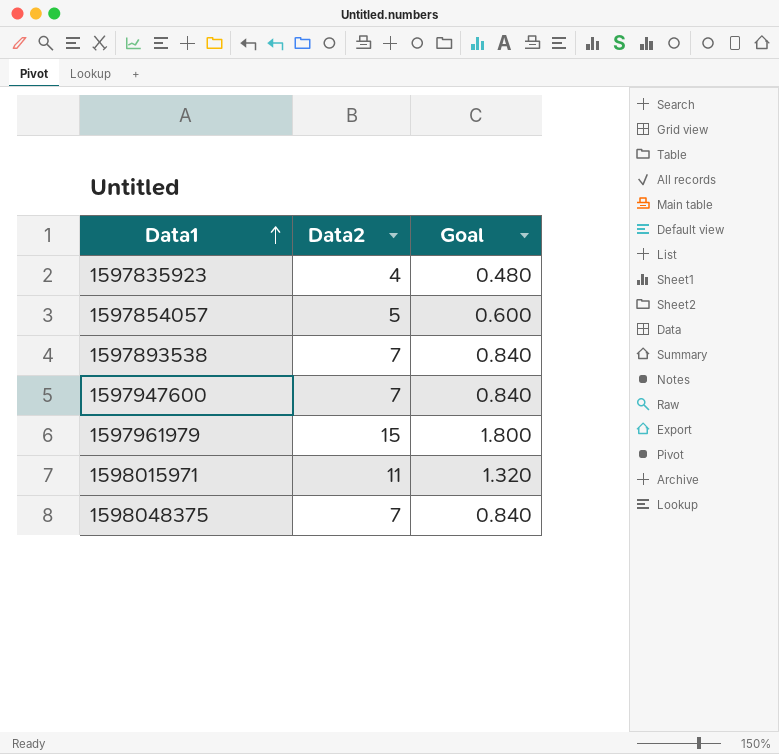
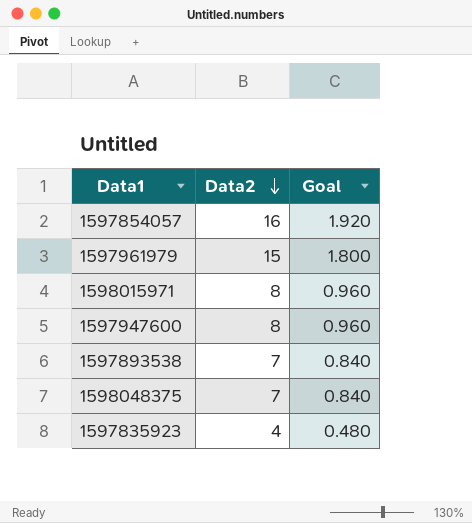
row order: Data1 ascending -> Data2 descending
1597854057 | Data2: 5 -> 16
1597854057 | Goal: 0.600 -> 1.920
1598015971 | Data2: 11 -> 8
1598015971 | Goal: 1.320 -> 0.960
1597947600 | Data2: 7 -> 8
1597947600 | Goal: 0.840 -> 0.960

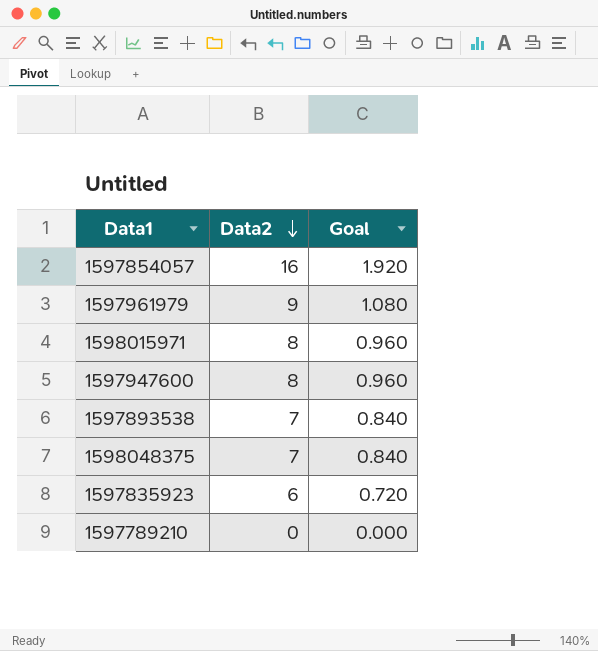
1597961979 | Data2: 15 -> 9
1597961979 | Goal: 1.800 -> 1.080
1597835923 | Data2: 4 -> 6
1597835923 | Goal: 0.480 -> 0.720
row 1597789210: none -> 0 | 0.000

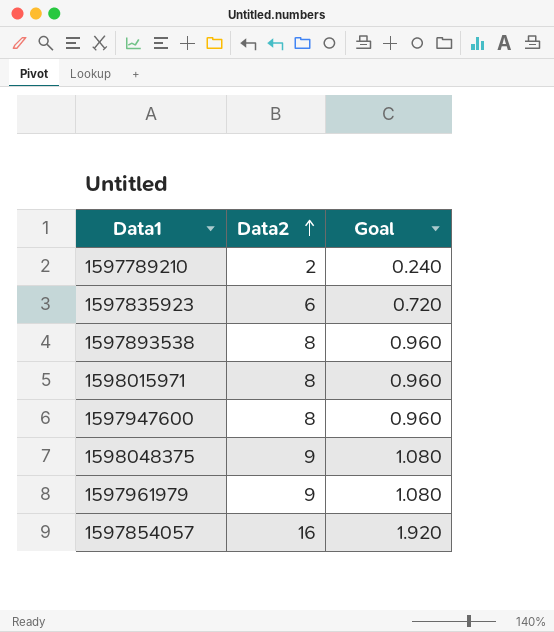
row order: Data2 descending -> Data2 ascending
1597789210 | Data2: 0 -> 2
1597789210 | Goal: 0.000 -> 0.240
1597893538 | Data2: 7 -> 8
1597893538 | Goal: 0.840 -> 0.960
1598048375 | Data2: 7 -> 9
1598048375 | Goal: 0.840 -> 1.080

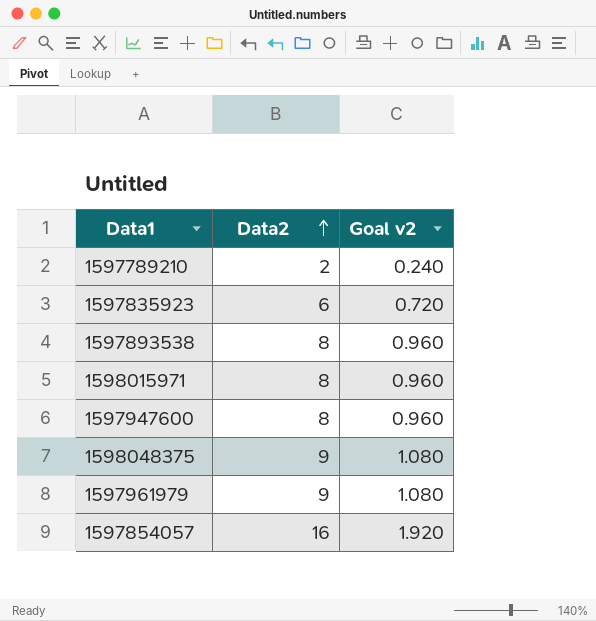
column name: Goal -> Goal v2

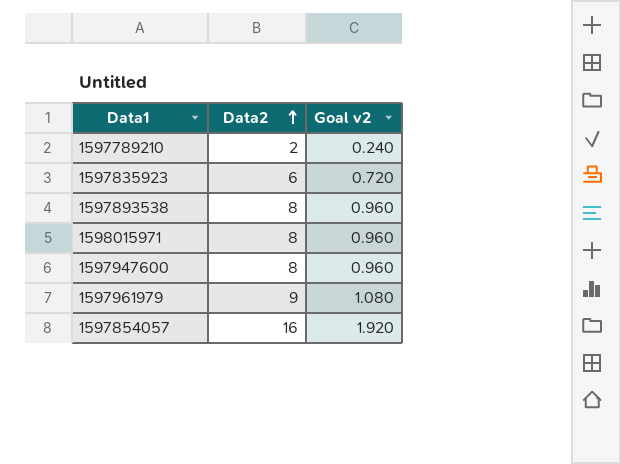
row 1598048375: 9 | 1.080 -> none

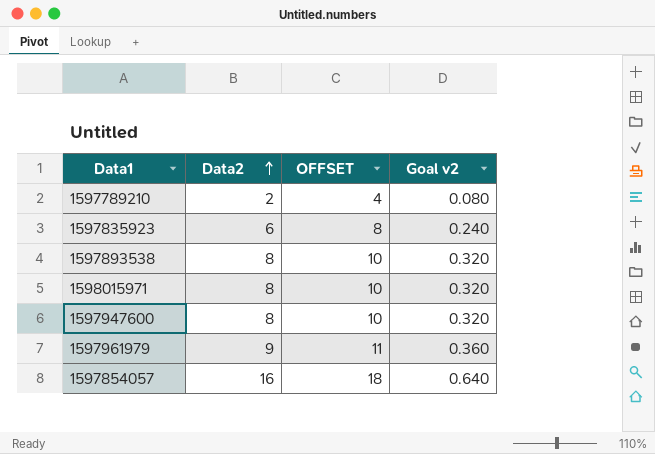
column OFFSET | formula: none -> [Data2] + 2
column Goal v2 | formula: [Data2] * 0.12 -> [Data2] * 0.04

